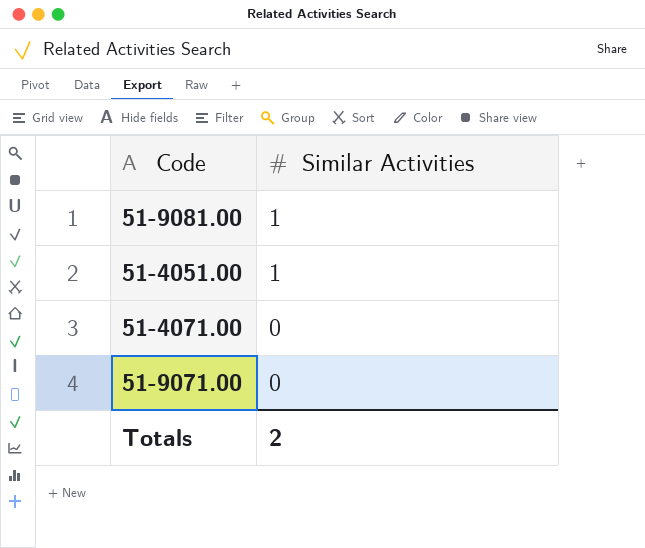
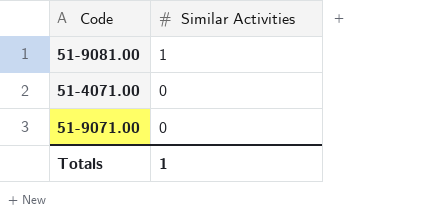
row 51-4051.00: 1 -> none
Totals | Similar Activities: 2 -> 1

